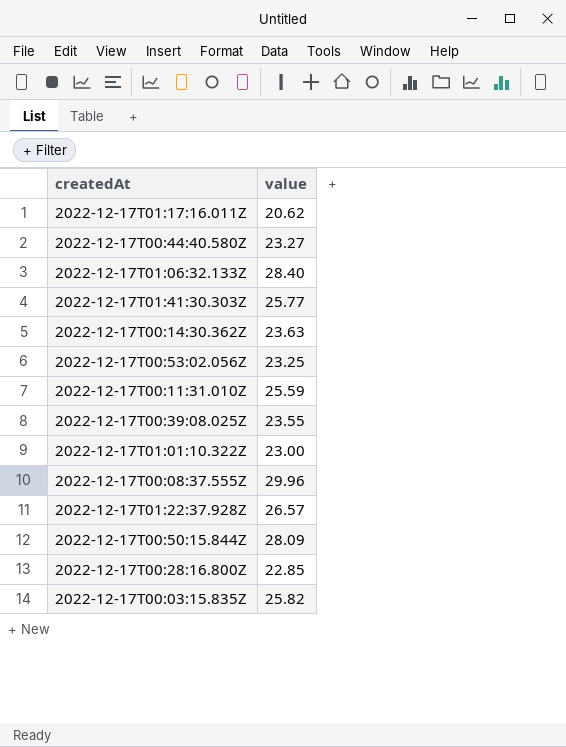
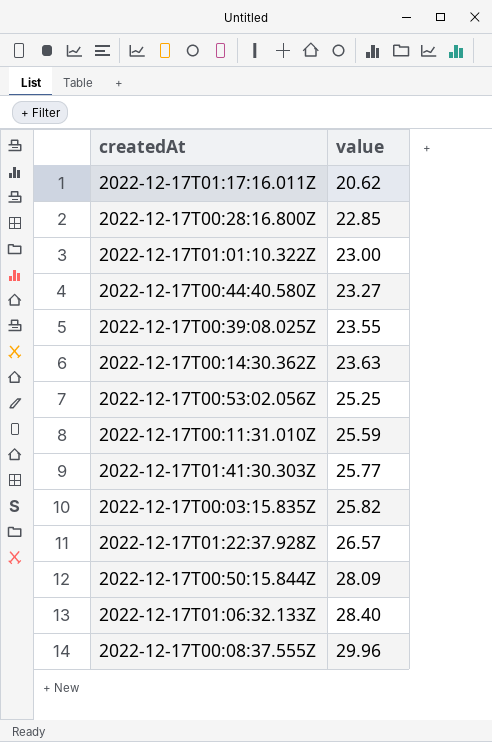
row order: none -> value ascending
2022-12-17T00:53:02.056Z | value: 23.25 -> 25.25

